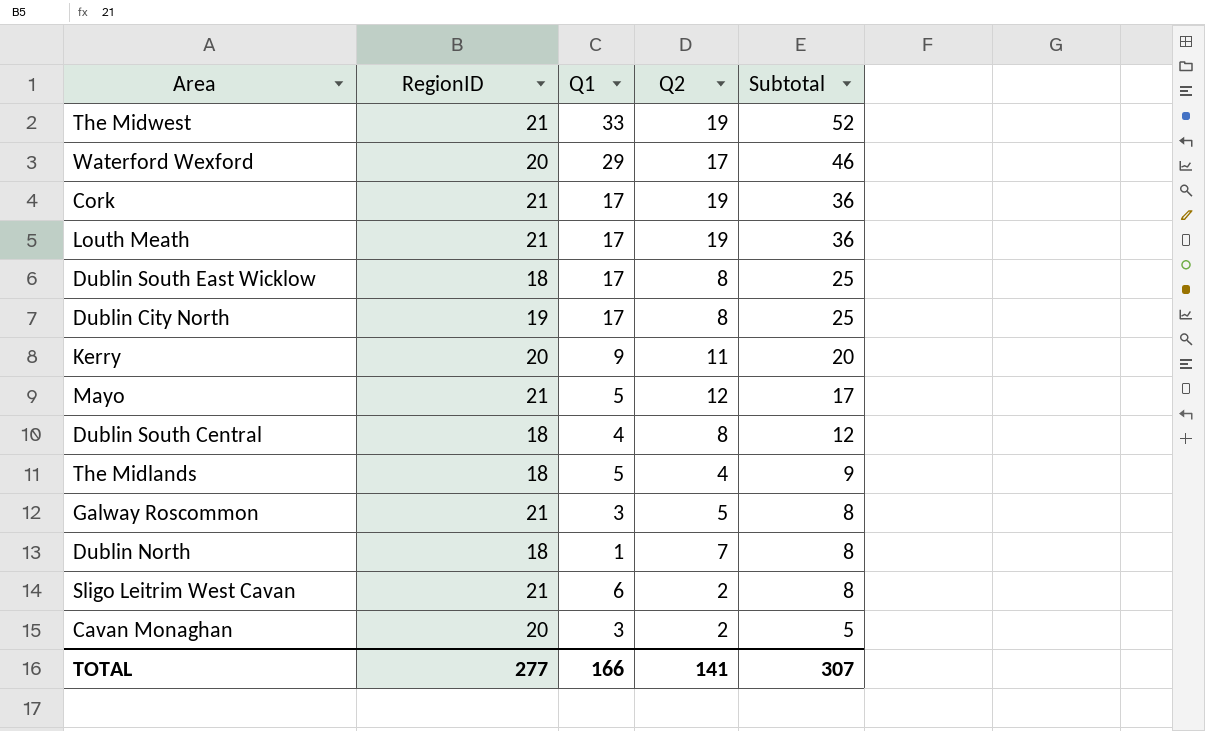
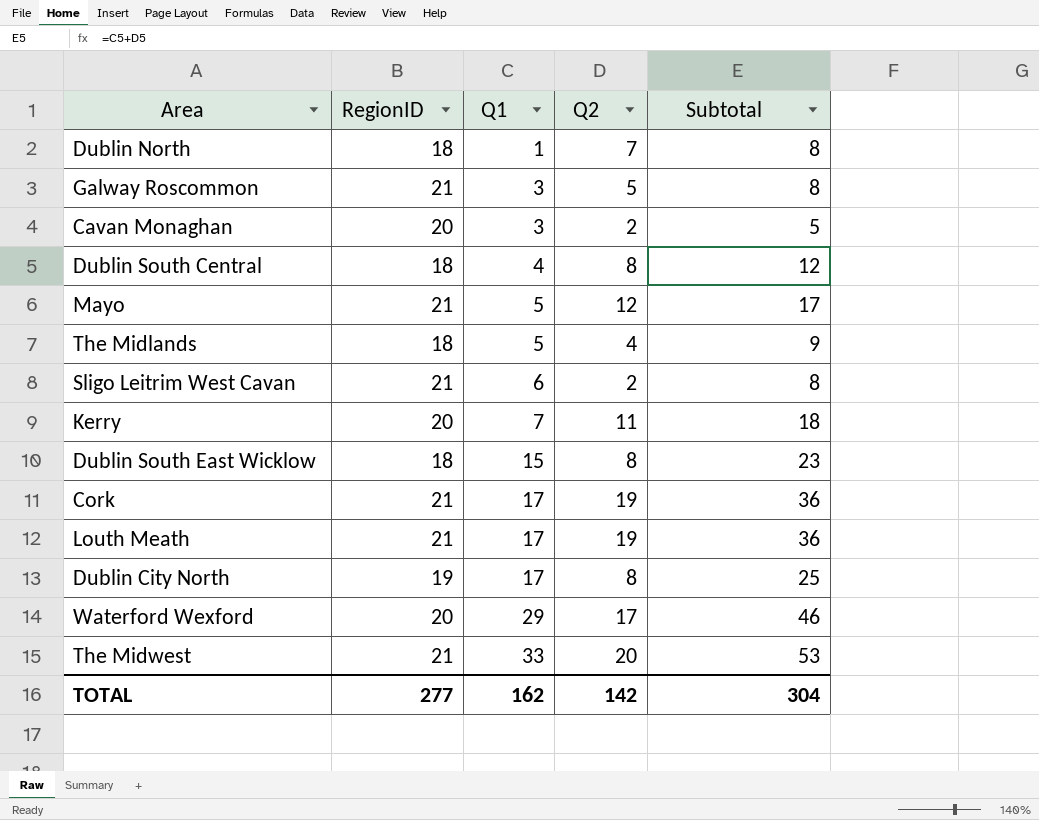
row order: Subtotal descending -> Q1 ascending
Kerry | Q1: 9 -> 7
Kerry | Subtotal: 20 -> 18
Dublin South East Wicklow | Q1: 17 -> 15
Dublin South East Wicklow | Subtotal: 25 -> 23
The Midwest | Q2: 19 -> 20
The Midwest | Subtotal: 52 -> 53
TOTAL | Q1: 166 -> 162
TOTAL | Q2: 141 -> 142
TOTAL | Subtotal: 307 -> 304

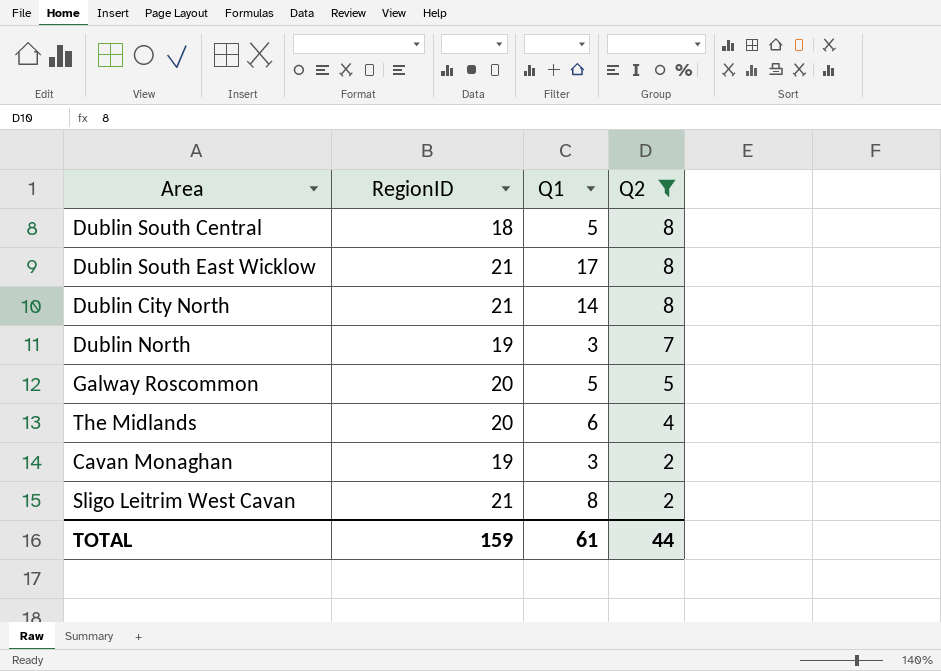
filter: none -> Q2 <= 8
row order: Q1 ascending -> Q2 descending
column Subtotal | formula: [Q1] + [Q2] -> none
Dublin South Central | Q1: 4 -> 5
Dublin South East Wicklow | RegionID: 18 -> 21
Dublin South East Wicklow | Q1: 15 -> 17
Dublin City North | RegionID: 19 -> 21
Dublin City North | Q1: 17 -> 14
Dublin North | RegionID: 18 -> 19
Dublin North | Q1: 1 -> 3
Galway Roscommon | RegionID: 21 -> 20
Galway Roscommon | Q1: 3 -> 5
The Midlands | RegionID: 18 -> 20
The Midlands | Q1: 5 -> 6
Cavan Monaghan | RegionID: 20 -> 19
Sligo Leitrim West Cavan | Q1: 6 -> 8
TOTAL | RegionID: 277 -> 159
TOTAL | Q1: 162 -> 61
TOTAL | Q2: 142 -> 44

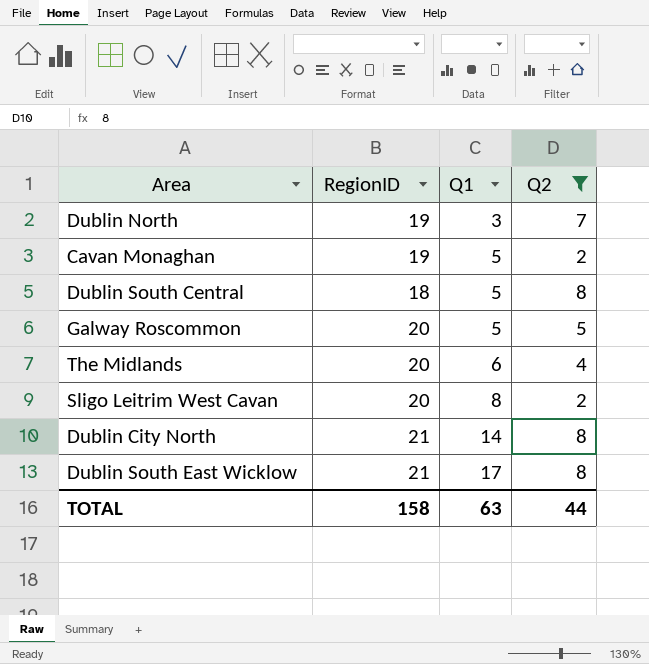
row order: Q2 descending -> Q1 ascending
Cavan Monaghan | Q1: 3 -> 5
Sligo Leitrim West Cavan | RegionID: 21 -> 20
TOTAL | RegionID: 159 -> 158
TOTAL | Q1: 61 -> 63

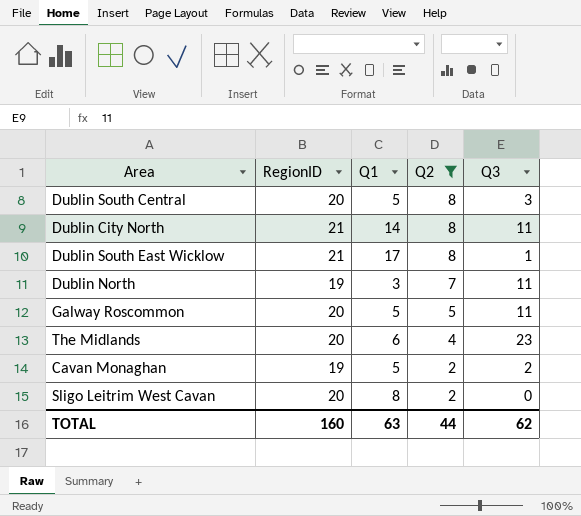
row order: Q1 ascending -> Q2 descending
column Q3 | position: none -> 5
Dublin South Central | RegionID: 18 -> 20
TOTAL | RegionID: 158 -> 160

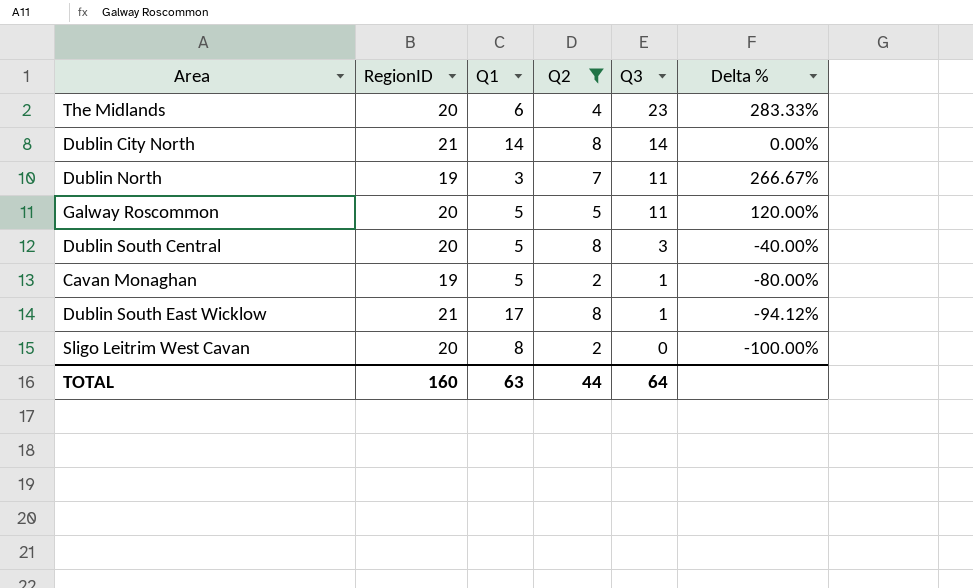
row order: Q2 descending -> Q3 descending
column Delta % | formula: none -> ([Q3] - [Q1]) / [Q1]
Dublin City North | Q3: 11 -> 14
Cavan Monaghan | Q3: 2 -> 1
TOTAL | Q3: 62 -> 64

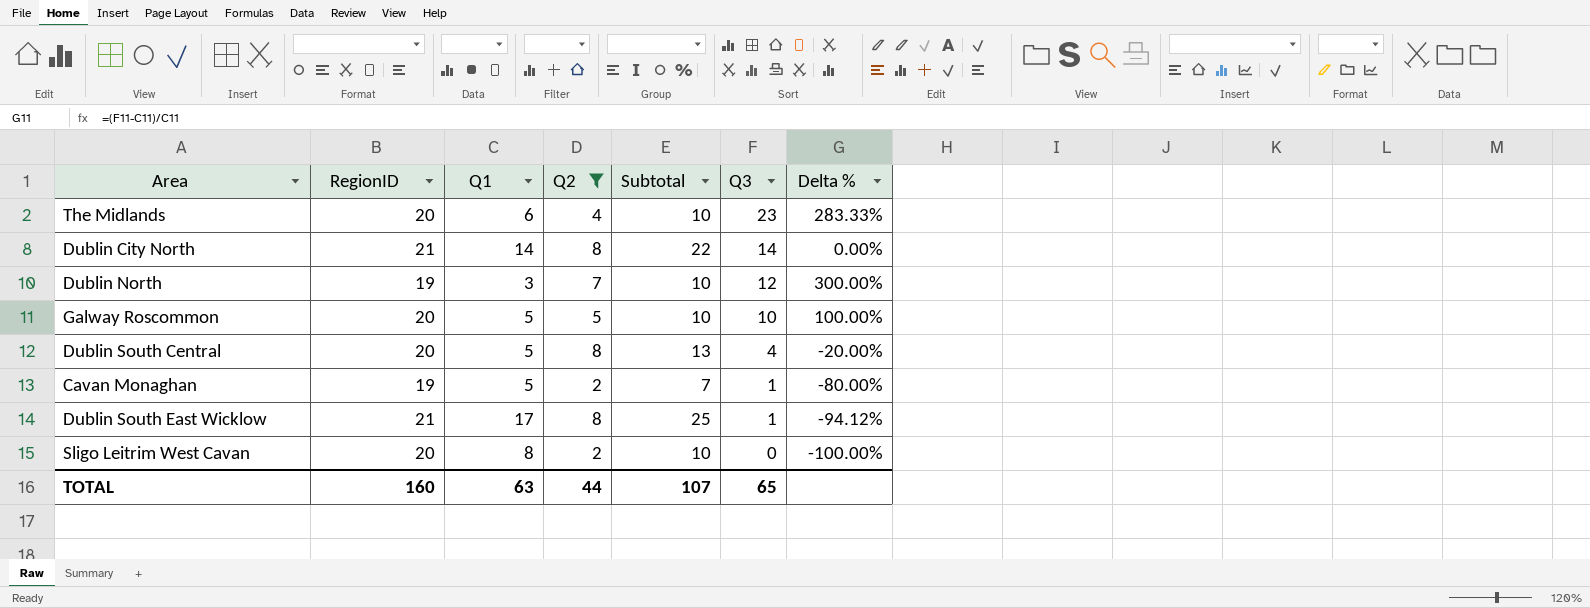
column Subtotal | formula: none -> [Q1] + [Q2]
Dublin North | Q3: 11 -> 12
Dublin North | Delta %: 266.67% -> 300.00%
Galway Roscommon | Q3: 11 -> 10
Galway Roscommon | Delta %: 120.00% -> 100.00%
Dublin South Central | Q3: 3 -> 4
Dublin South Central | Delta %: -40.00% -> -20.00%
TOTAL | Q3: 64 -> 65

